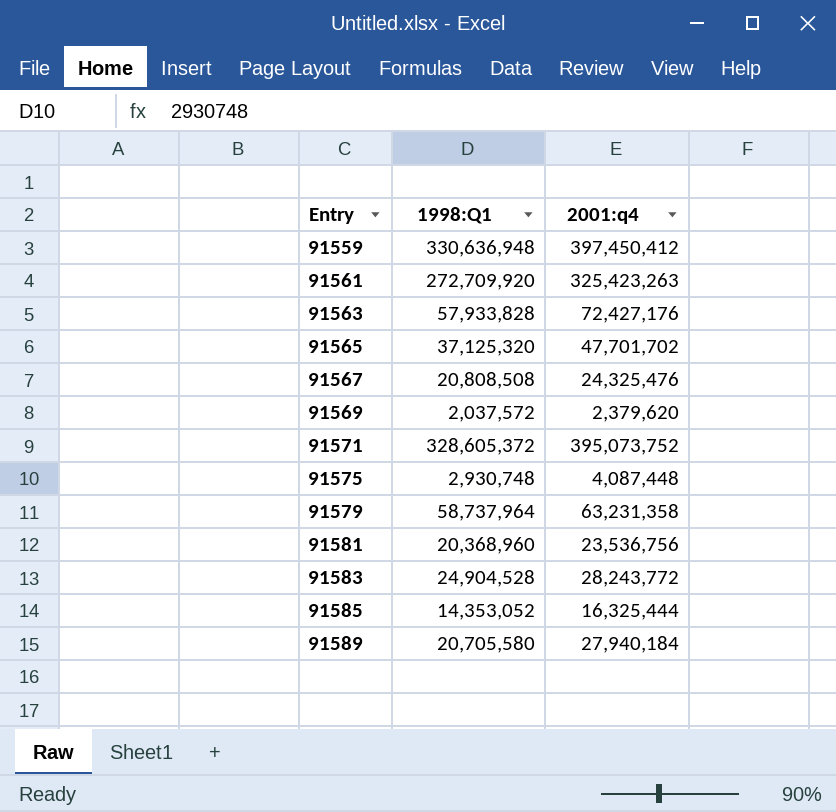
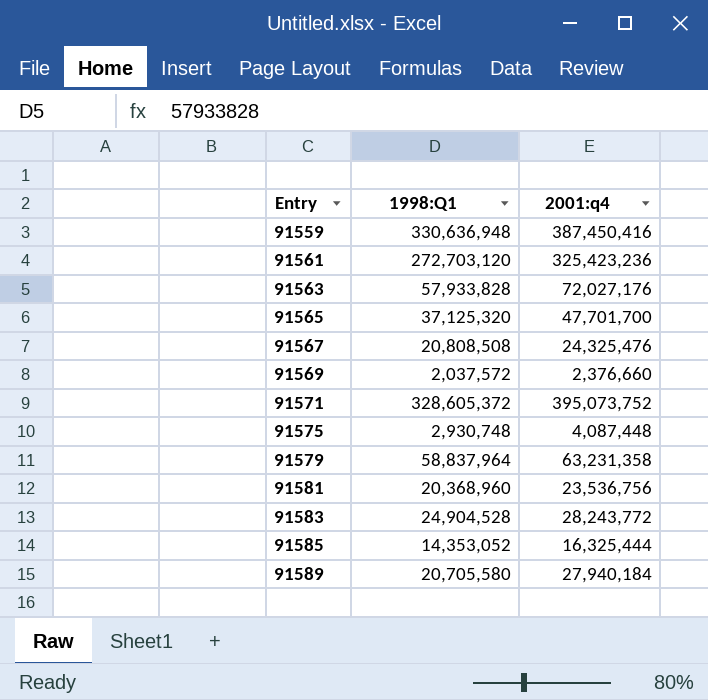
91559 | 2001:q4: 397,450,412 -> 387,450,416
91561 | 1998:Q1: 272,709,920 -> 272,703,120
91561 | 2001:q4: 325,423,263 -> 325,423,236
91563 | 2001:q4: 72,427,176 -> 72,027,176
91565 | 2001:q4: 47,701,702 -> 47,701,700
91569 | 2001:q4: 2,379,620 -> 2,376,660
91579 | 1998:Q1: 58,737,964 -> 58,837,964

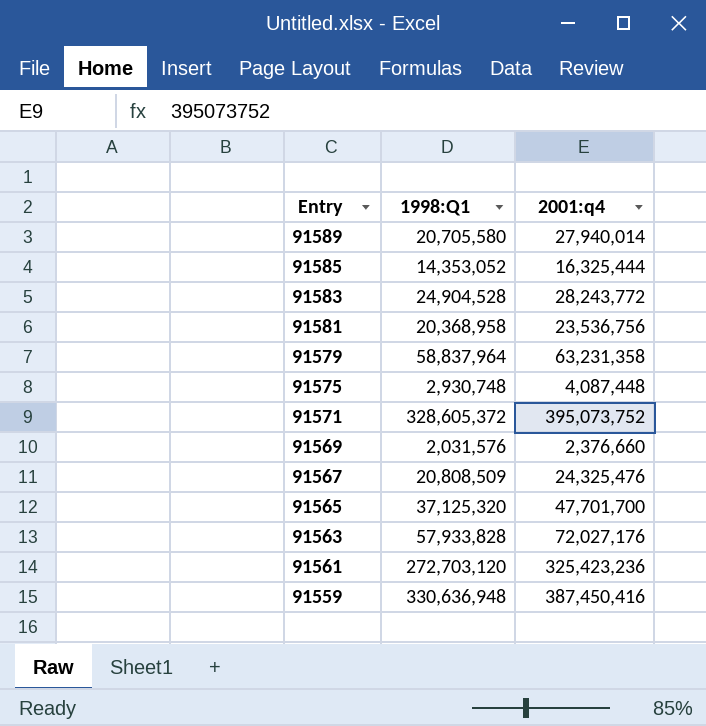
row order: Entry ascending -> Entry descending
91589 | 2001:q4: 27,940,184 -> 27,940,014
91581 | 1998:Q1: 20,368,960 -> 20,368,958
91569 | 1998:Q1: 2,037,572 -> 2,031,576
91567 | 1998:Q1: 20,808,508 -> 20,808,509

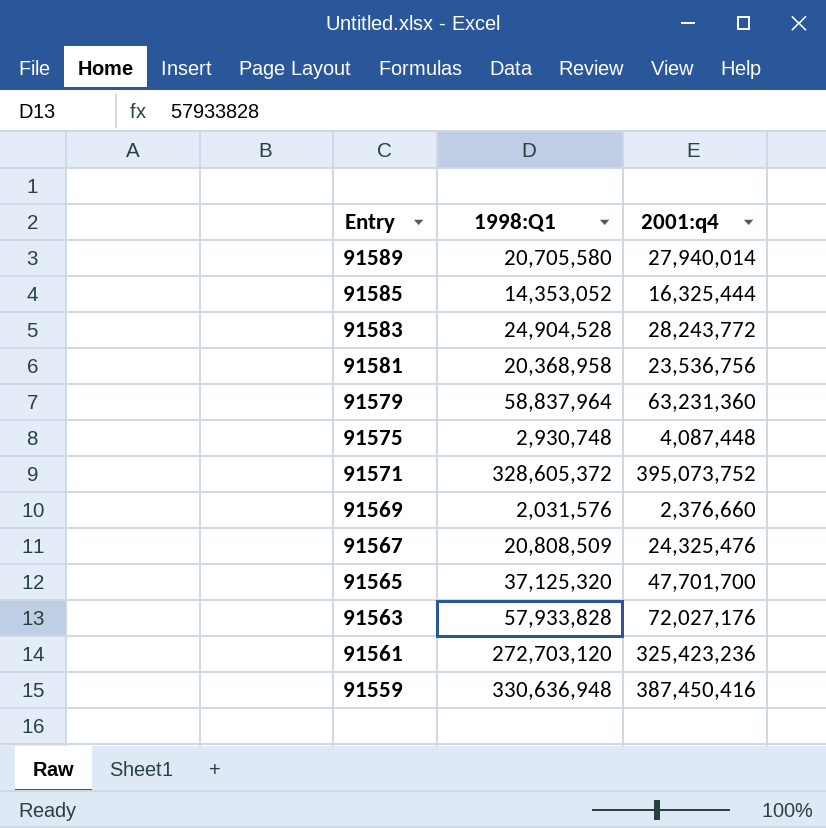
91579 | 2001:q4: 63,231,358 -> 63,231,360

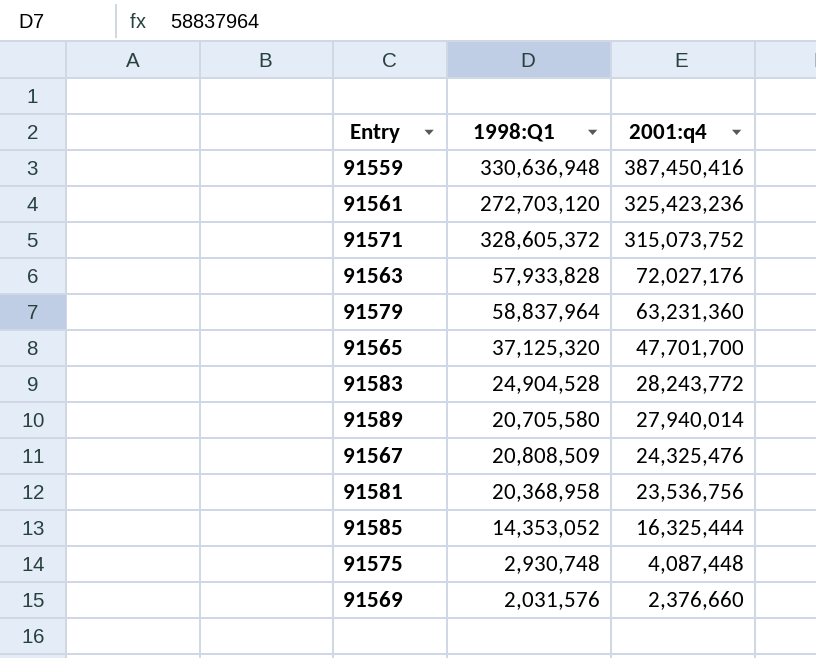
row order: Entry descending -> 2001:q4 descending
91571 | 2001:q4: 395,073,752 -> 315,073,752

